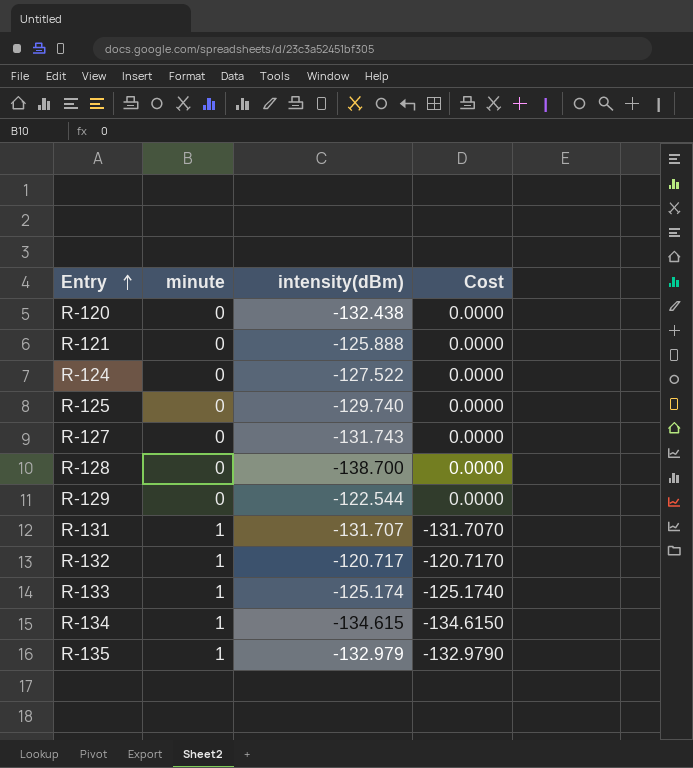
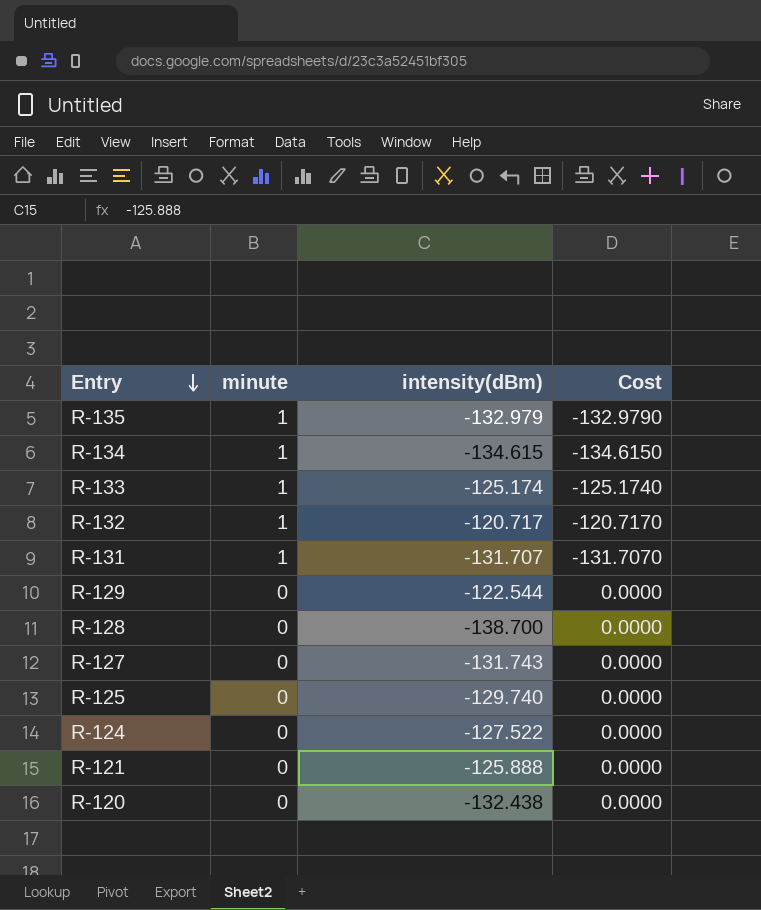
row order: Entry ascending -> Entry descending

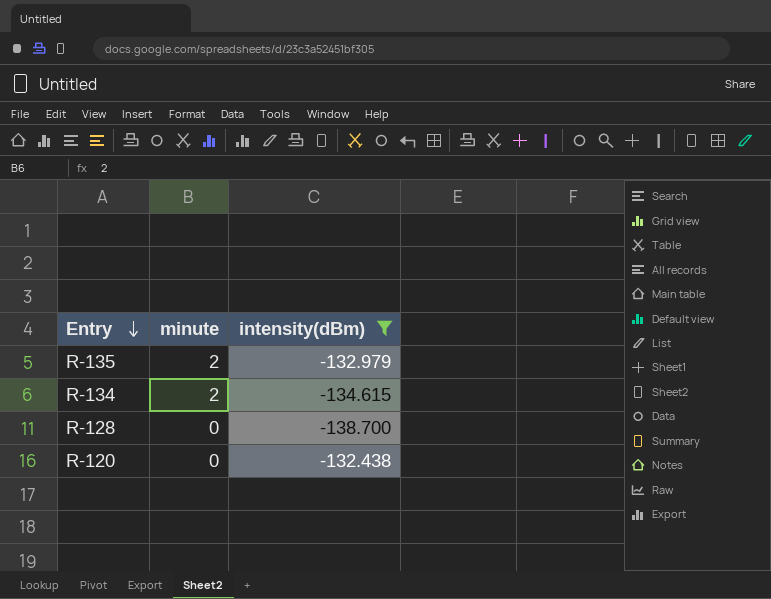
filter: none -> intensity(dBm) <= -132.438
column Cost | formula: [minute] * [intensity(dBm)] -> none
R-135 | minute: 1 -> 2
R-134 | minute: 1 -> 2

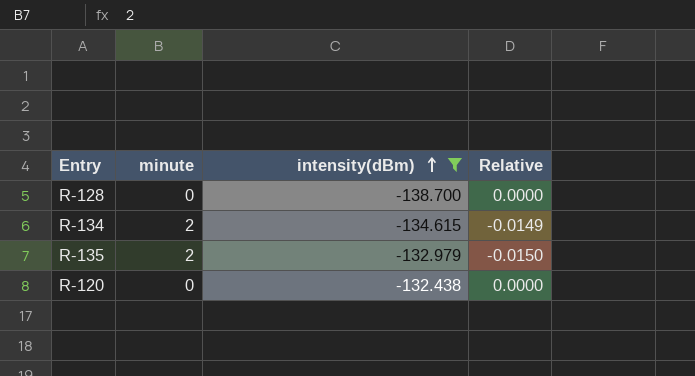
row order: Entry descending -> intensity(dBm) ascending
column Relative | formula: none -> [minute] / [intensity(dBm)]

